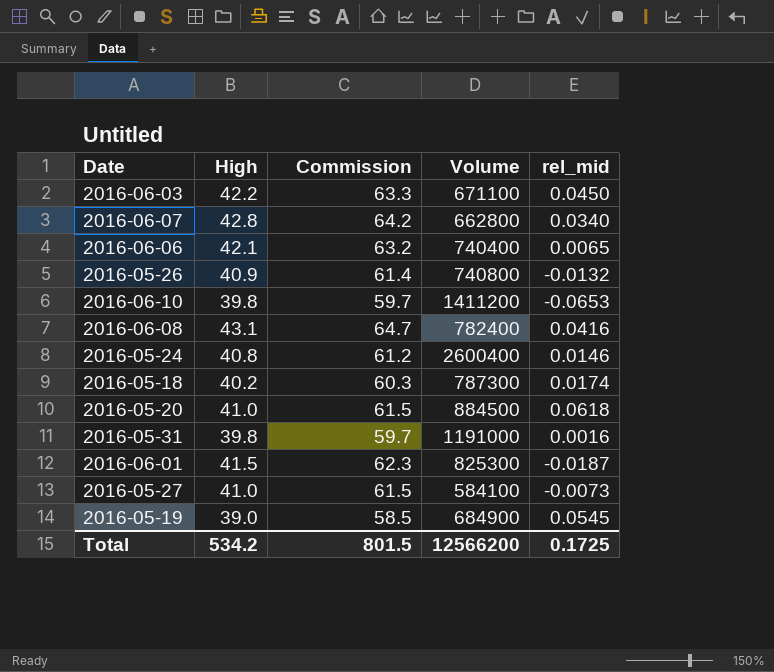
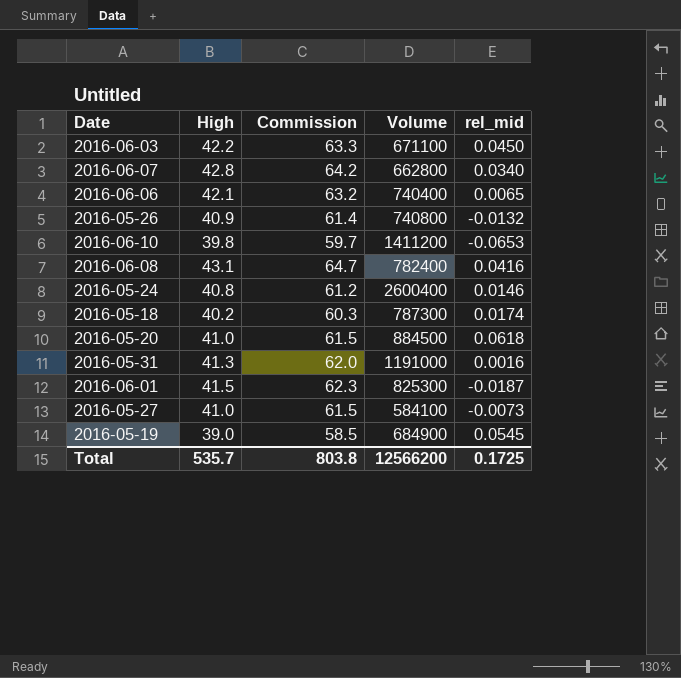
2016-05-31 | High: 39.8 -> 41.3
2016-05-31 | Commission: 59.7 -> 62.0
Total | High: 534.2 -> 535.7
Total | Commission: 801.5 -> 803.8

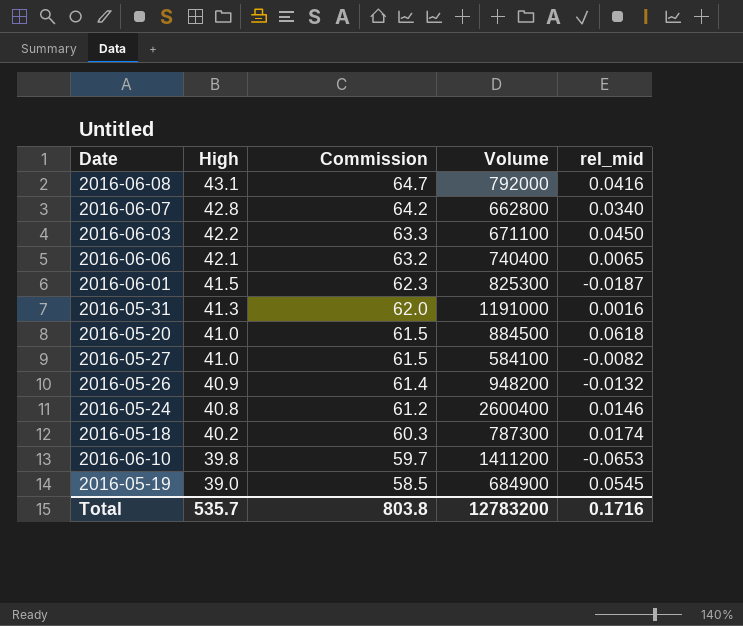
row order: none -> High descending
2016-06-08 | Volume: 782400 -> 792000
2016-05-27 | rel_mid: -0.0073 -> -0.0082
2016-05-26 | Volume: 740800 -> 948200
Total | Volume: 12566200 -> 12783200
Total | rel_mid: 0.1725 -> 0.1716

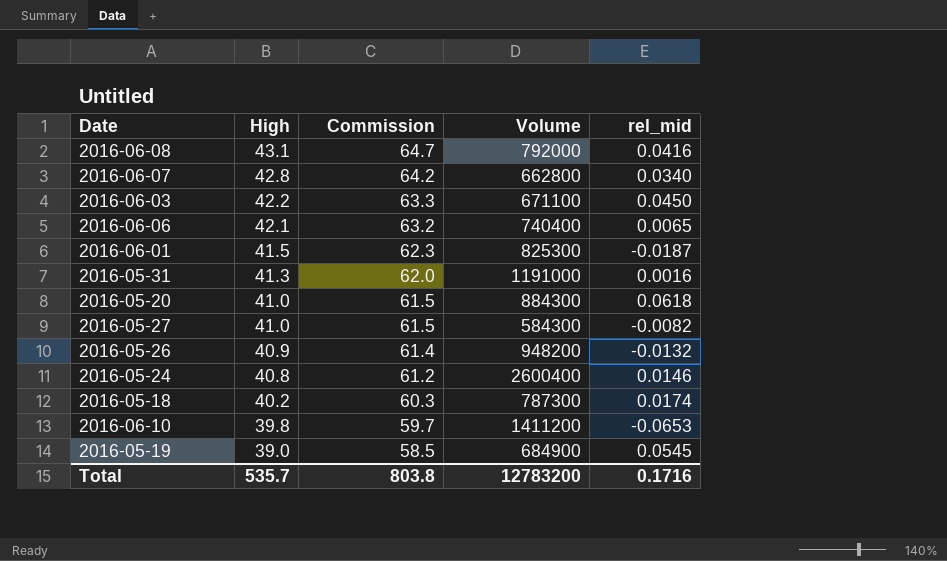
2016-05-20 | Volume: 884500 -> 884300
2016-05-27 | Volume: 584100 -> 584300

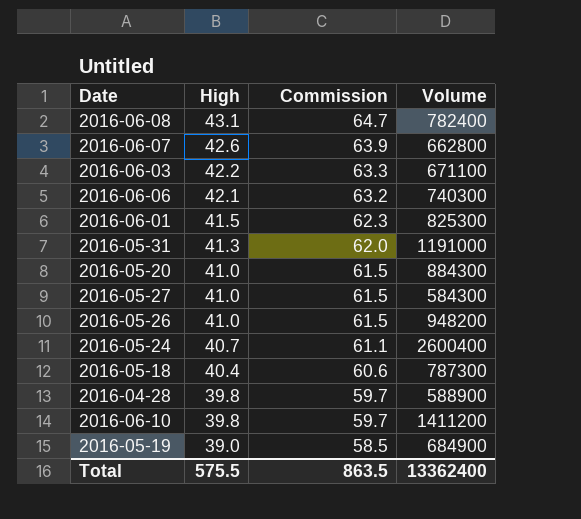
column rel_mid | position: 5 -> none
2016-06-08 | Volume: 792000 -> 782400
2016-06-07 | High: 42.8 -> 42.6
2016-06-07 | Commission: 64.2 -> 63.9
2016-06-06 | Volume: 740400 -> 740300
2016-05-26 | High: 40.9 -> 41.0
2016-05-26 | Commission: 61.4 -> 61.5
2016-05-24 | High: 40.8 -> 40.7
2016-05-24 | Commission: 61.2 -> 61.1
2016-05-18 | High: 40.2 -> 40.4
2016-05-18 | Commission: 60.3 -> 60.6
row 2016-04-28: none -> 39.8 | 59.7 | 588900
Total | High: 535.7 -> 575.5
Total | Commission: 803.8 -> 863.5
Total | Volume: 12783200 -> 13362400

